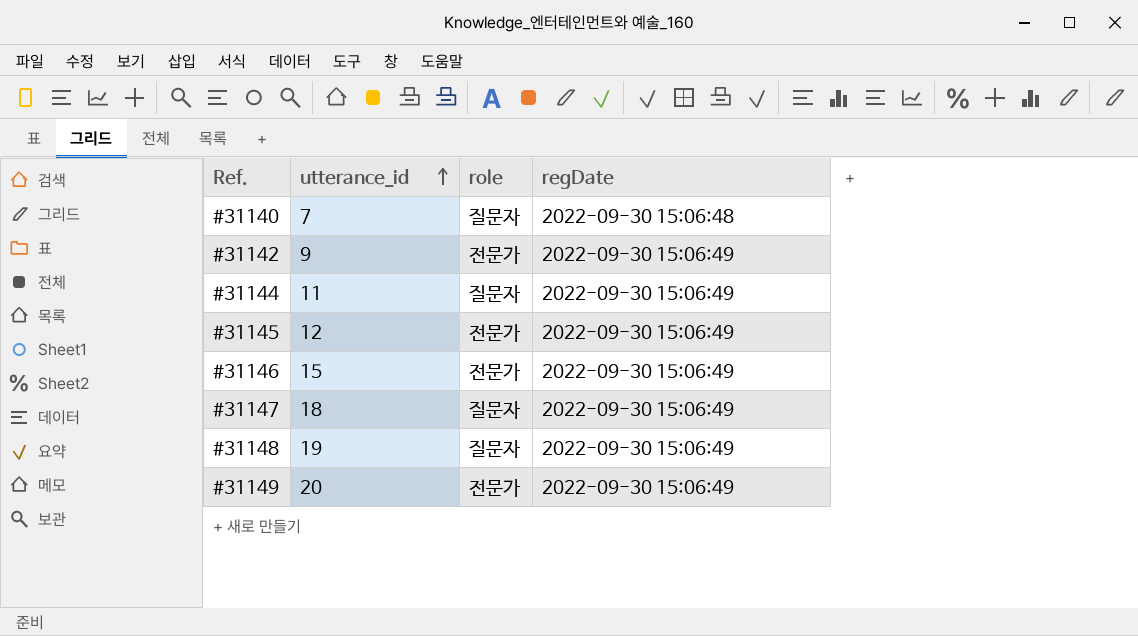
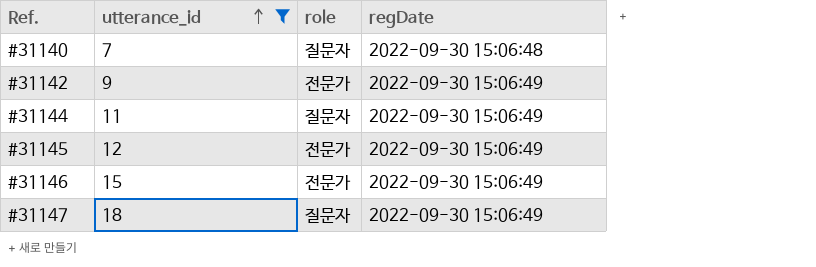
filter: none -> utterance_id <= 18

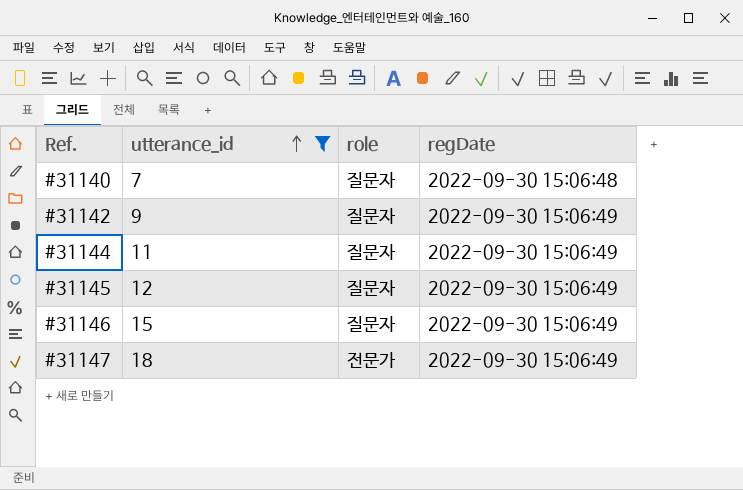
#31142 | role: 전문가 -> 질문자
#31145 | role: 전문가 -> 질문자
#31146 | role: 전문가 -> 질문자
#31147 | role: 질문자 -> 전문가

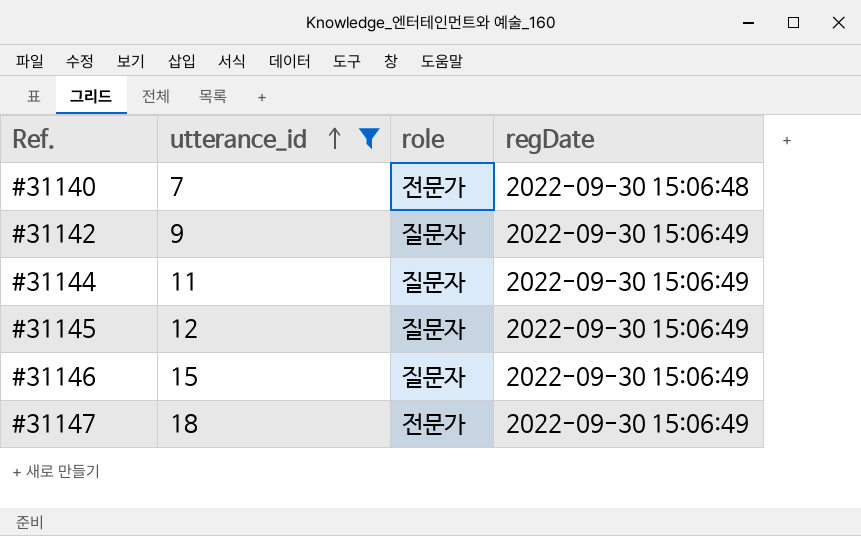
#31140 | role: 질문자 -> 전문가

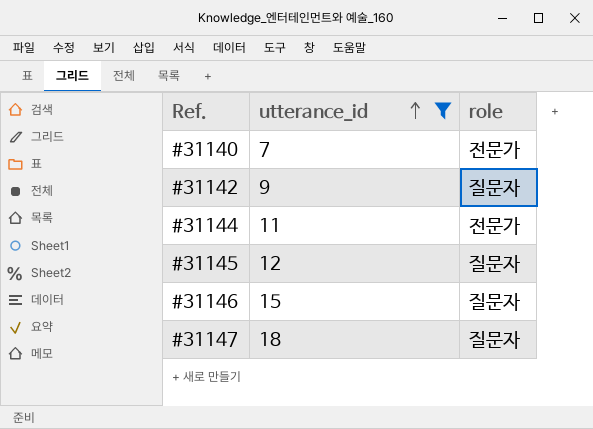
column regDate | position: 4 -> none
#31144 | role: 질문자 -> 전문가
#31147 | role: 전문가 -> 질문자

